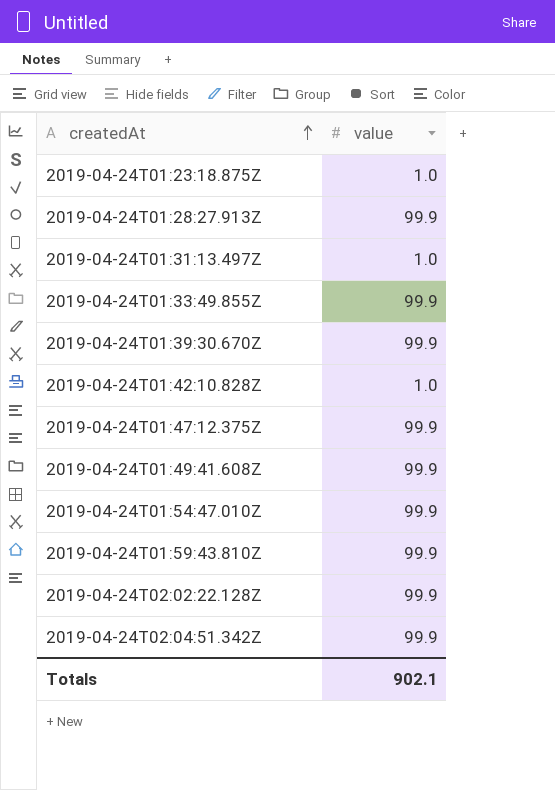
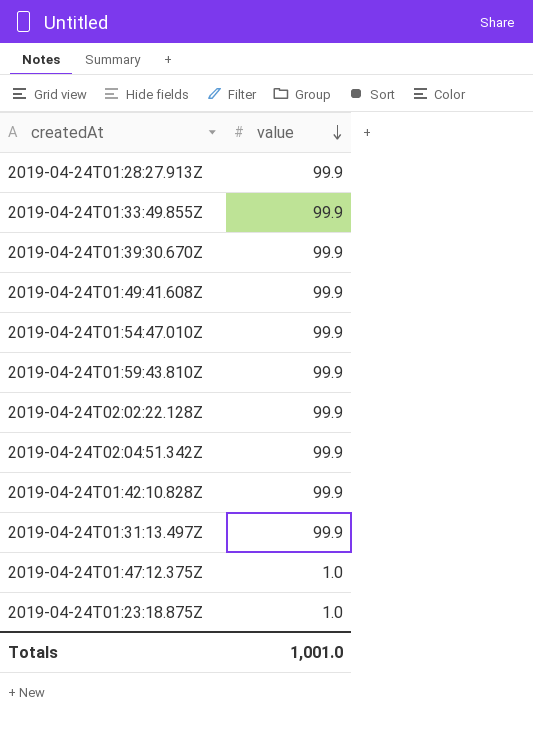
row order: createdAt ascending -> value descending
2019-04-24T01:42:10.828Z | value: 1.0 -> 99.9
2019-04-24T01:31:13.497Z | value: 1.0 -> 99.9
2019-04-24T01:47:12.375Z | value: 99.9 -> 1.0
Totals | value: 902.1 -> 1,001.0

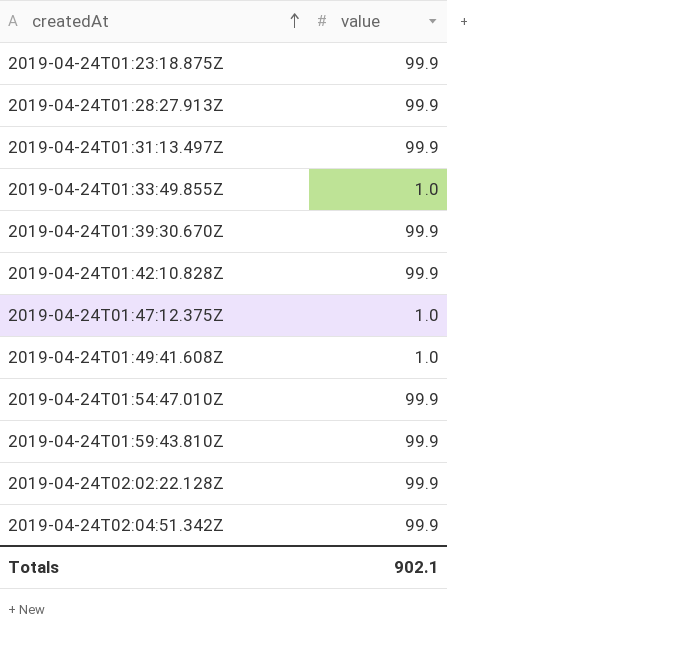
row order: value descending -> createdAt ascending
2019-04-24T01:23:18.875Z | value: 1.0 -> 99.9
2019-04-24T01:33:49.855Z | value: 99.9 -> 1.0
2019-04-24T01:49:41.608Z | value: 99.9 -> 1.0
Totals | value: 1,001.0 -> 902.1

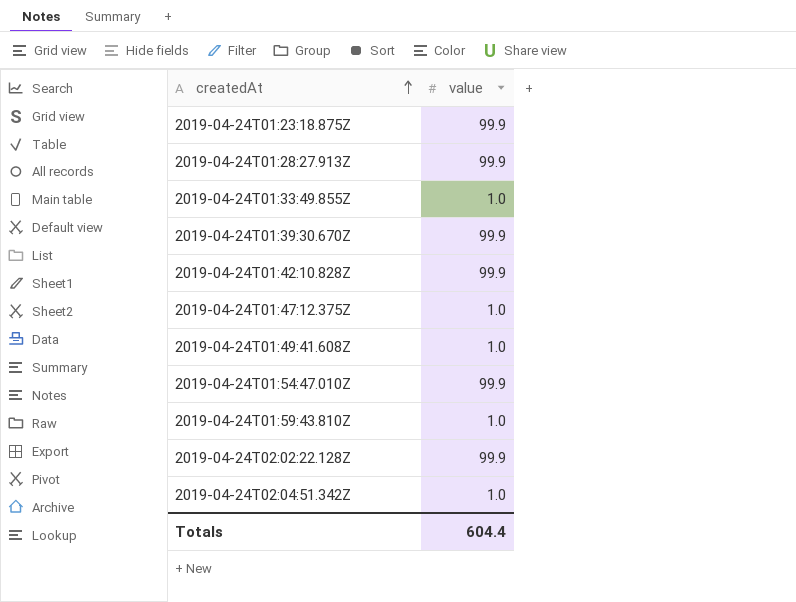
row 2019-04-24T01:31:13.497Z: 99.9 -> none
2019-04-24T01:59:43.810Z | value: 99.9 -> 1.0
2019-04-24T02:04:51.342Z | value: 99.9 -> 1.0
Totals | value: 902.1 -> 604.4

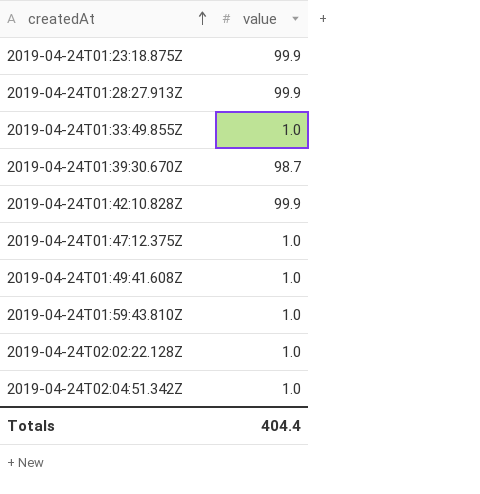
row 2019-04-24T01:54:47.010Z: 99.9 -> none
2019-04-24T01:39:30.670Z | value: 99.9 -> 98.7
2019-04-24T02:02:22.128Z | value: 99.9 -> 1.0
Totals | value: 604.4 -> 404.4

